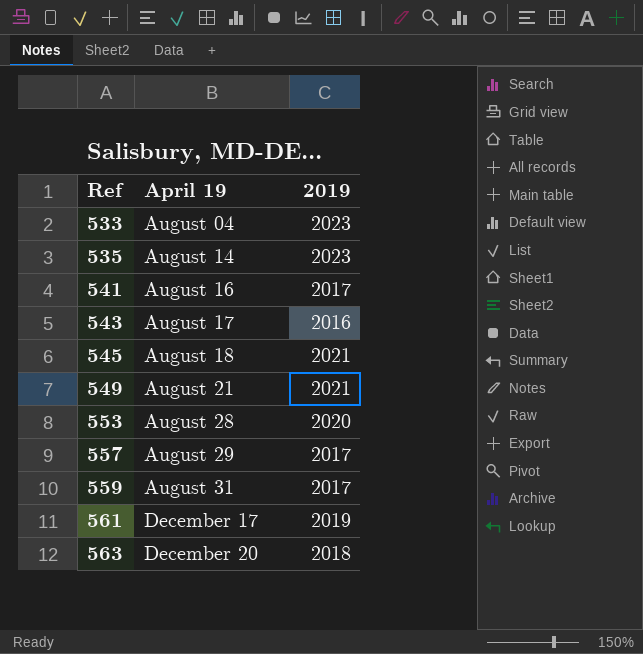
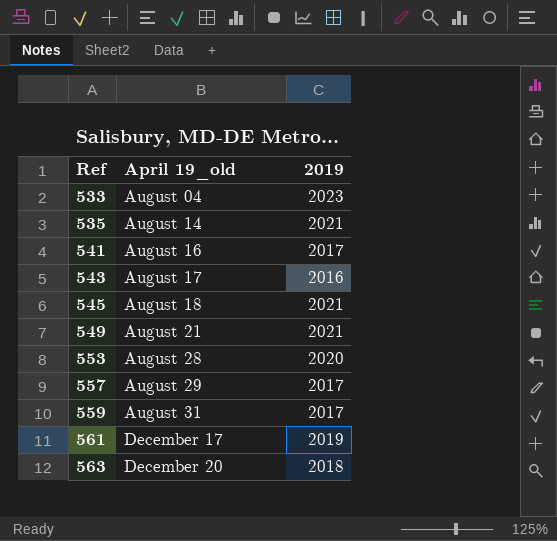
column name: April 19 -> April 19_old
535 | 2019: 2023 -> 2021

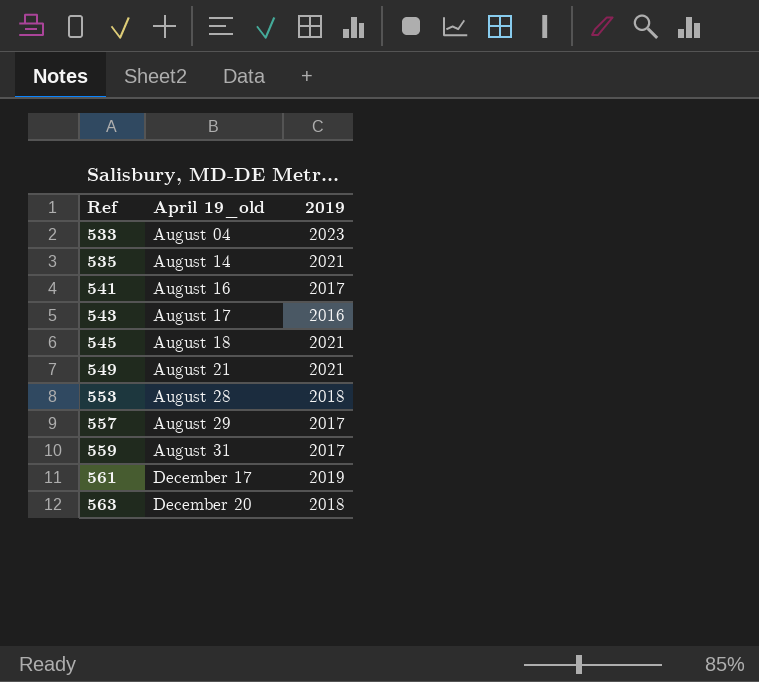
553 | 2019: 2020 -> 2018

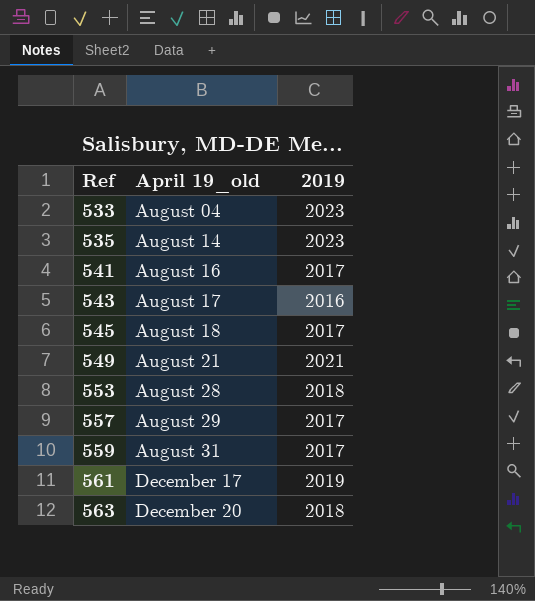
535 | 2019: 2021 -> 2023
545 | 2019: 2021 -> 2017

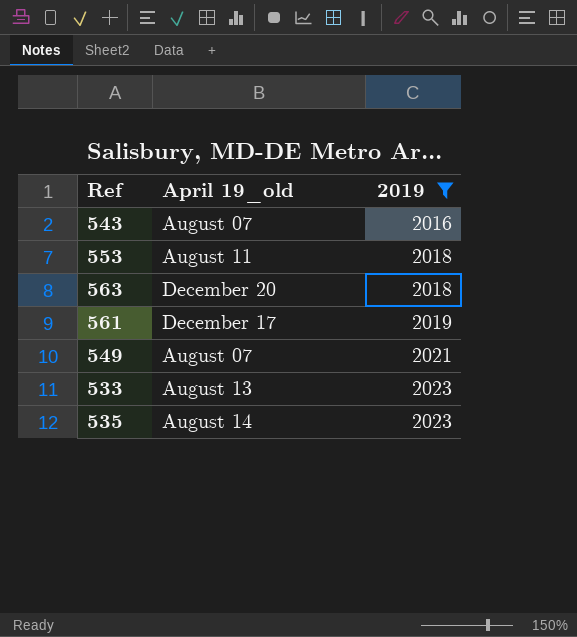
filter: none -> 2019 != 2017
row order: Ref ascending -> 2019 ascending
543 | April 19_old: August 17 -> August 07
553 | April 19_old: August 28 -> August 11
549 | April 19_old: August 21 -> August 07
533 | April 19_old: August 04 -> August 13

